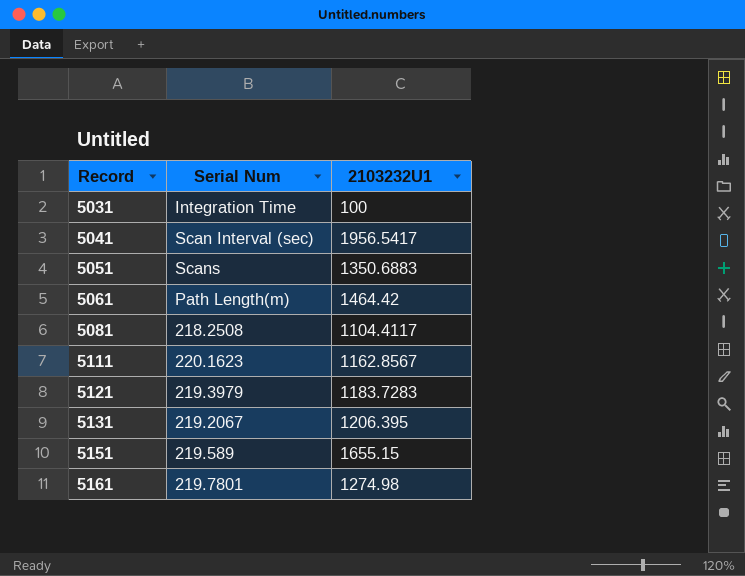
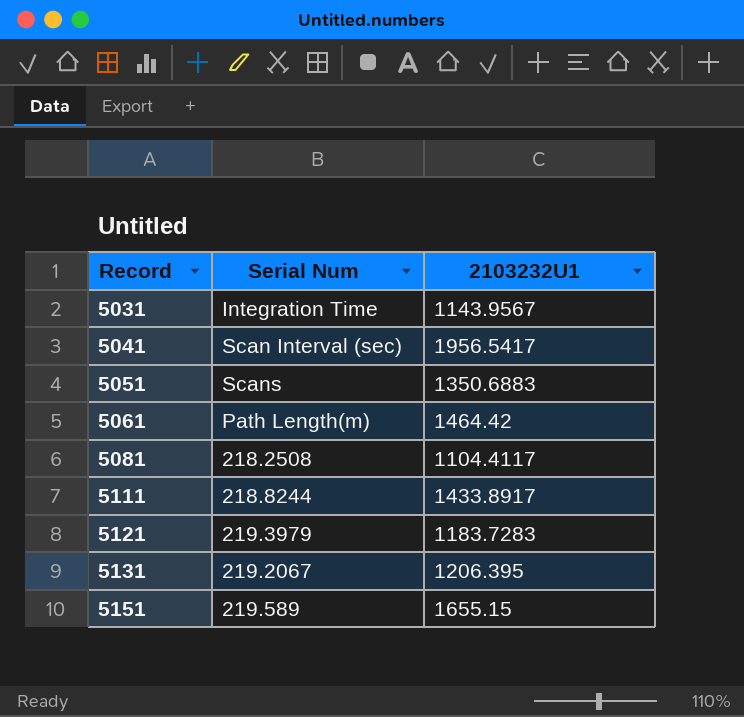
row 5161: 219.7801 | 1274.98 -> none
5031 | 2103232U1: 100 -> 1143.9567
5111 | Serial Num: 220.1623 -> 218.8244
5111 | 2103232U1: 1162.8567 -> 1433.8917

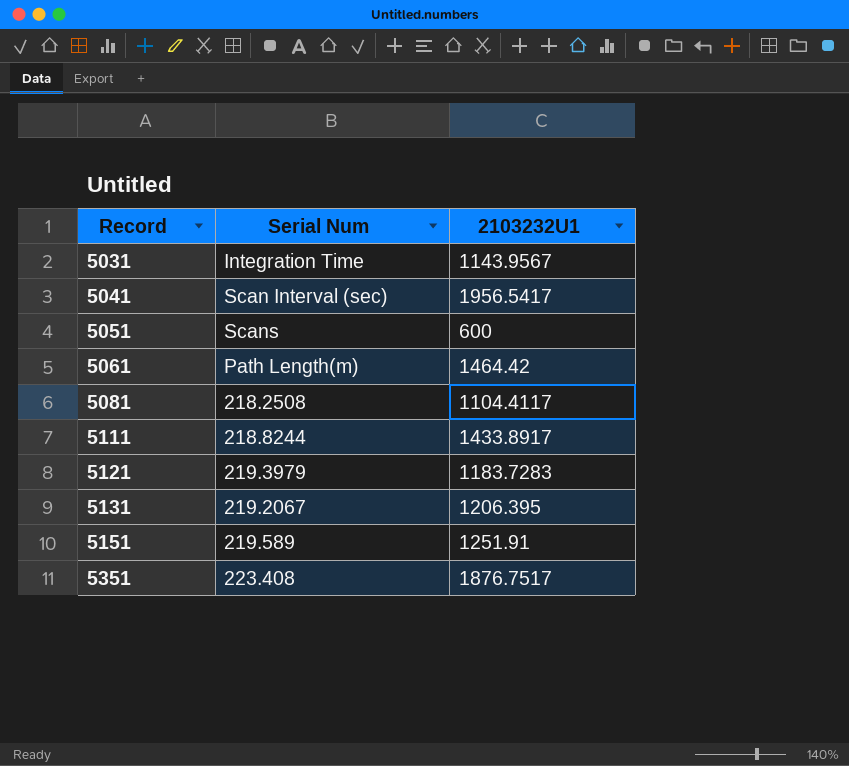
5051 | 2103232U1: 1350.6883 -> 600
5151 | 2103232U1: 1655.15 -> 1251.91
row 5351: none -> 223.408 | 1876.7517

